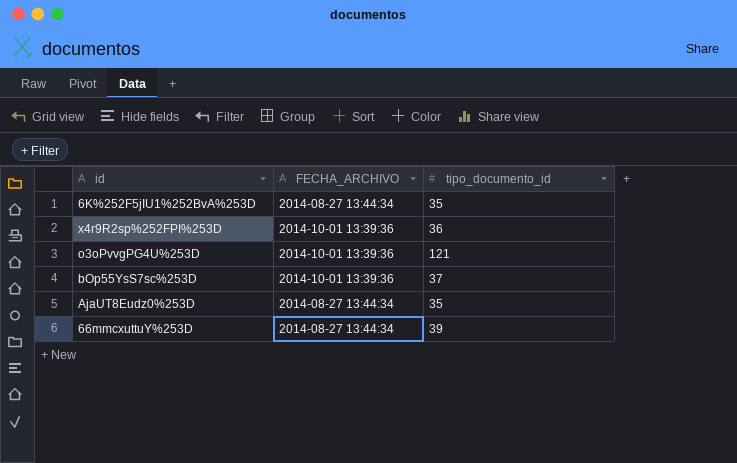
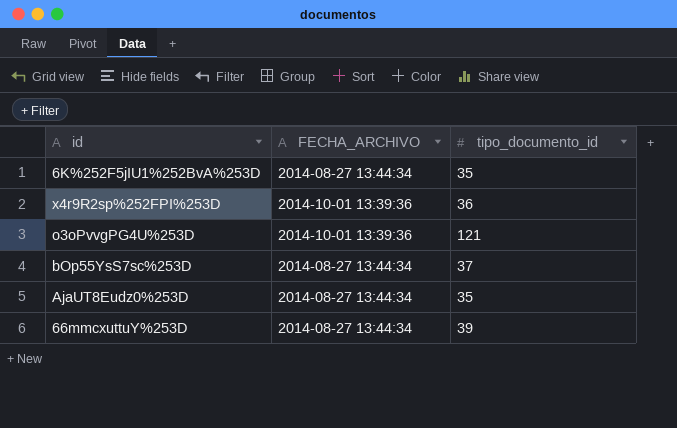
bOp55YsS7sc%253D | FECHA_ARCHIVO: 2014-10-01 13:39:36 -> 2014-08-27 13:44:34

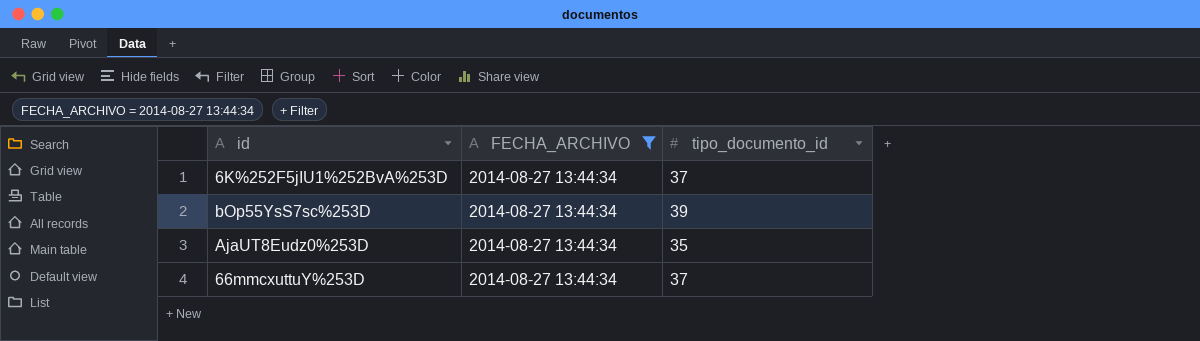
filter: none -> FECHA_ARCHIVO = 2014-08-27 13:44:34
6K%252F5jIU1%252BvA%253D | tipo_documento_id: 35 -> 37
bOp55YsS7sc%253D | tipo_documento_id: 37 -> 39
66mmcxuttuY%253D | tipo_documento_id: 39 -> 37

